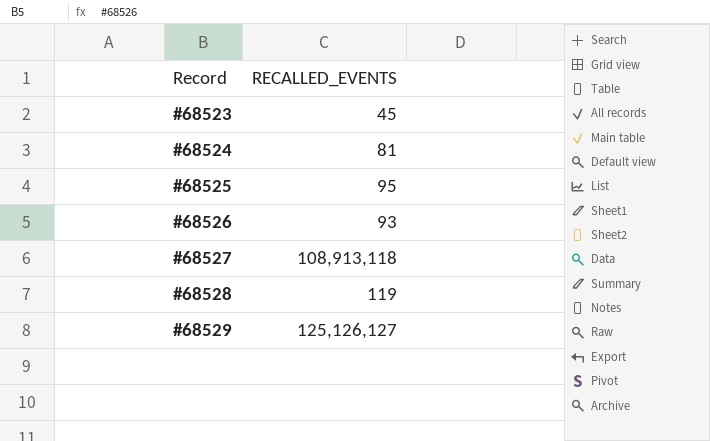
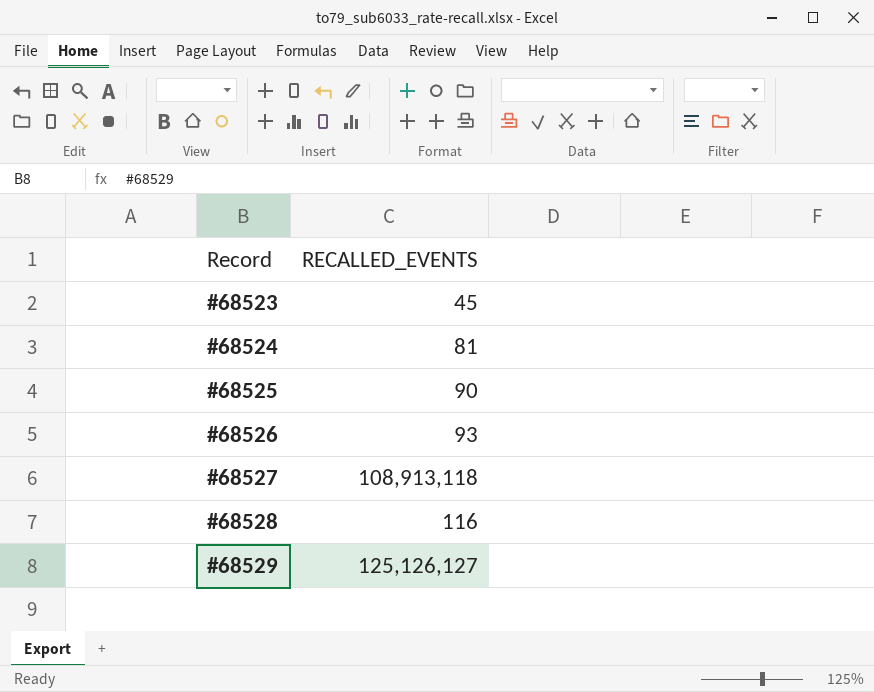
#68525 | RECALLED_EVENTS: 95 -> 90
#68528 | RECALLED_EVENTS: 119 -> 116

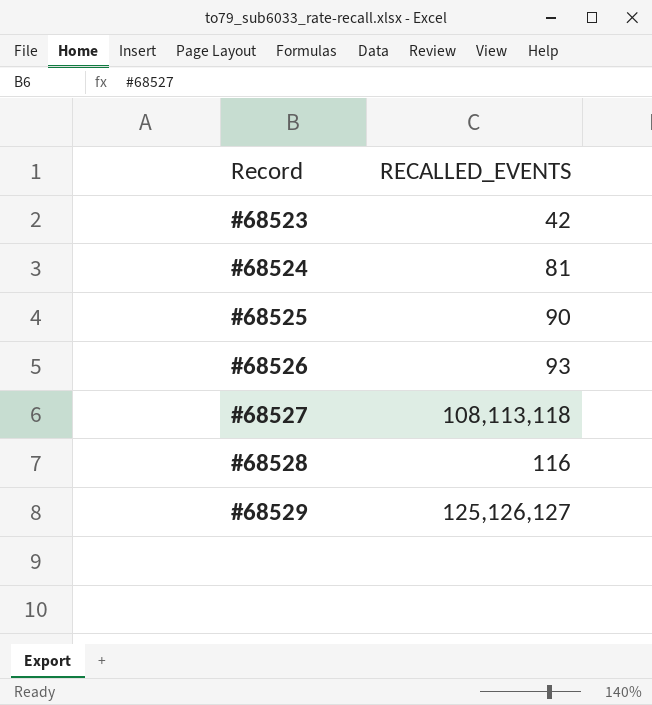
#68523 | RECALLED_EVENTS: 45 -> 42
#68527 | RECALLED_EVENTS: 108,913,118 -> 108,113,118

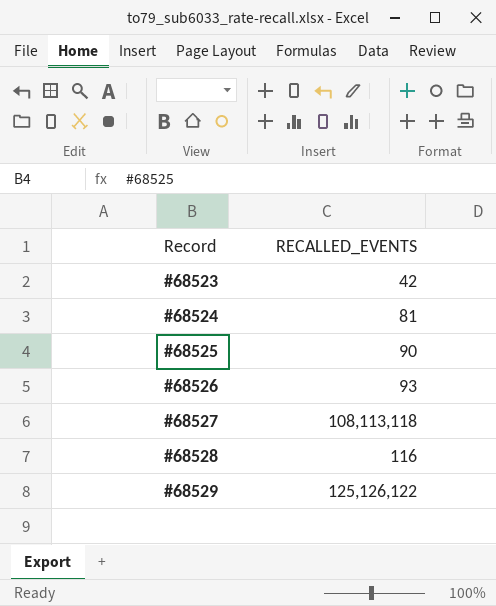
#68529 | RECALLED_EVENTS: 125,126,127 -> 125,126,122

